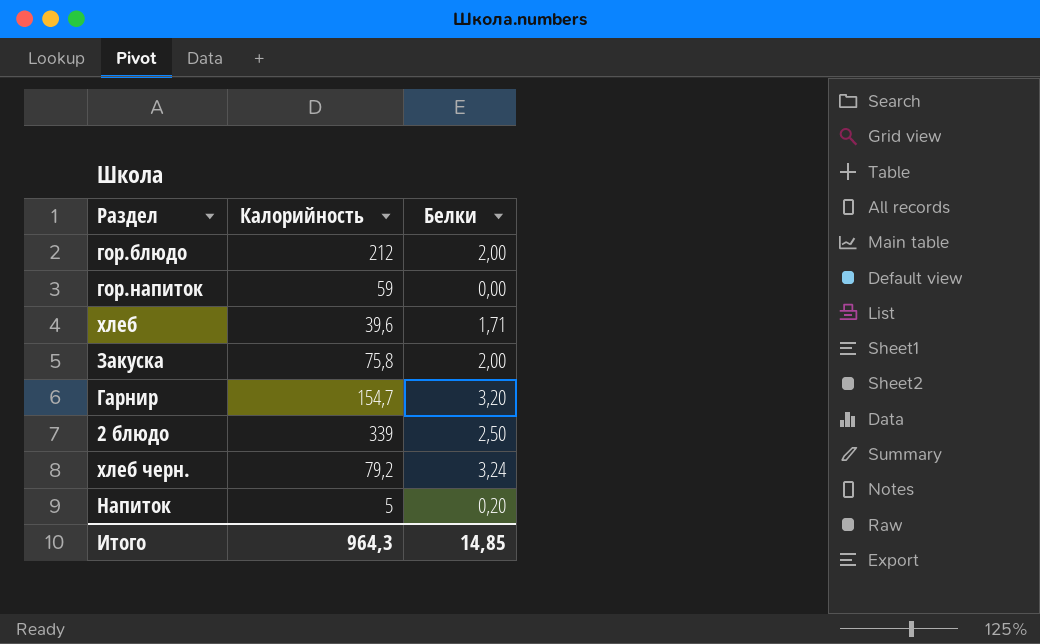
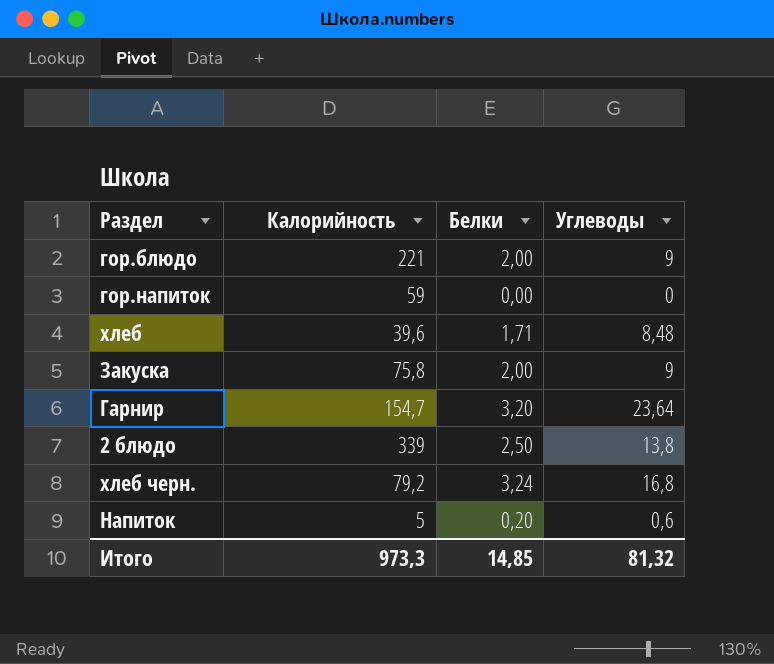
column Углеводы | position: none -> 4
гор.блюдо | Калорийность: 212 -> 221
Итого | Калорийность: 964,3 -> 973,3

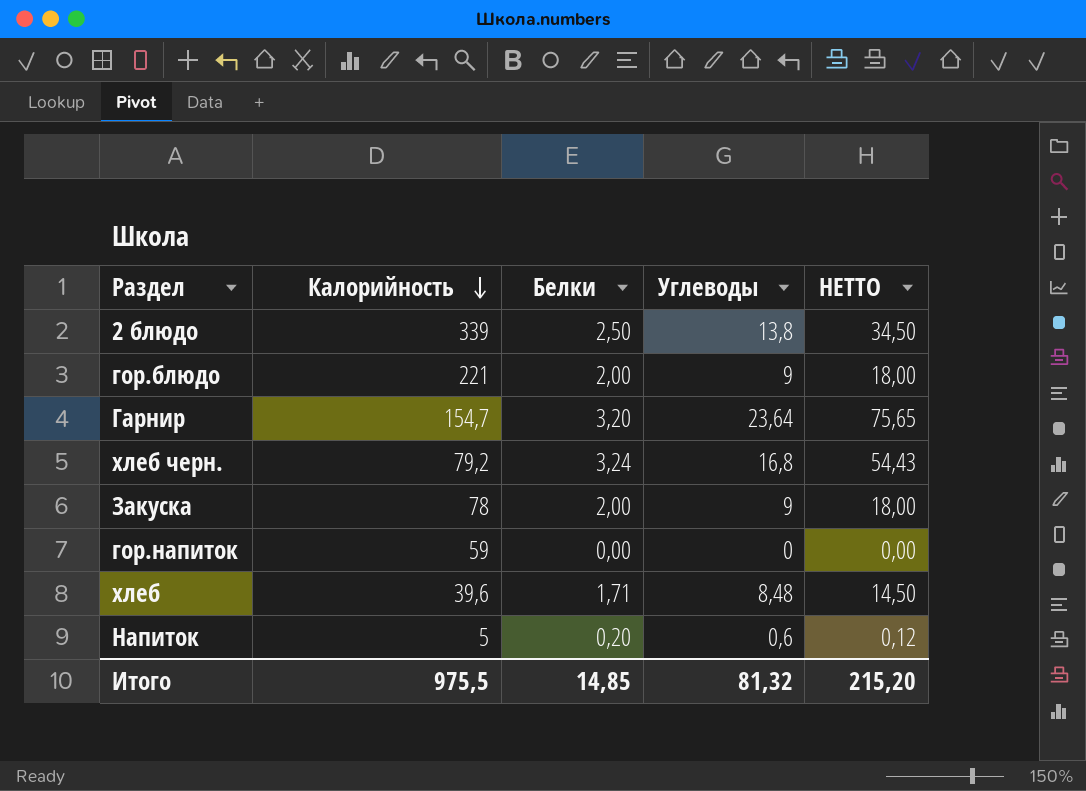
row order: none -> Калорийность descending
column НЕТТО | formula: none -> [Белки] * [Углеводы]
Закуска | Калорийность: 75,8 -> 78
Итого | Калорийность: 973,3 -> 975,5

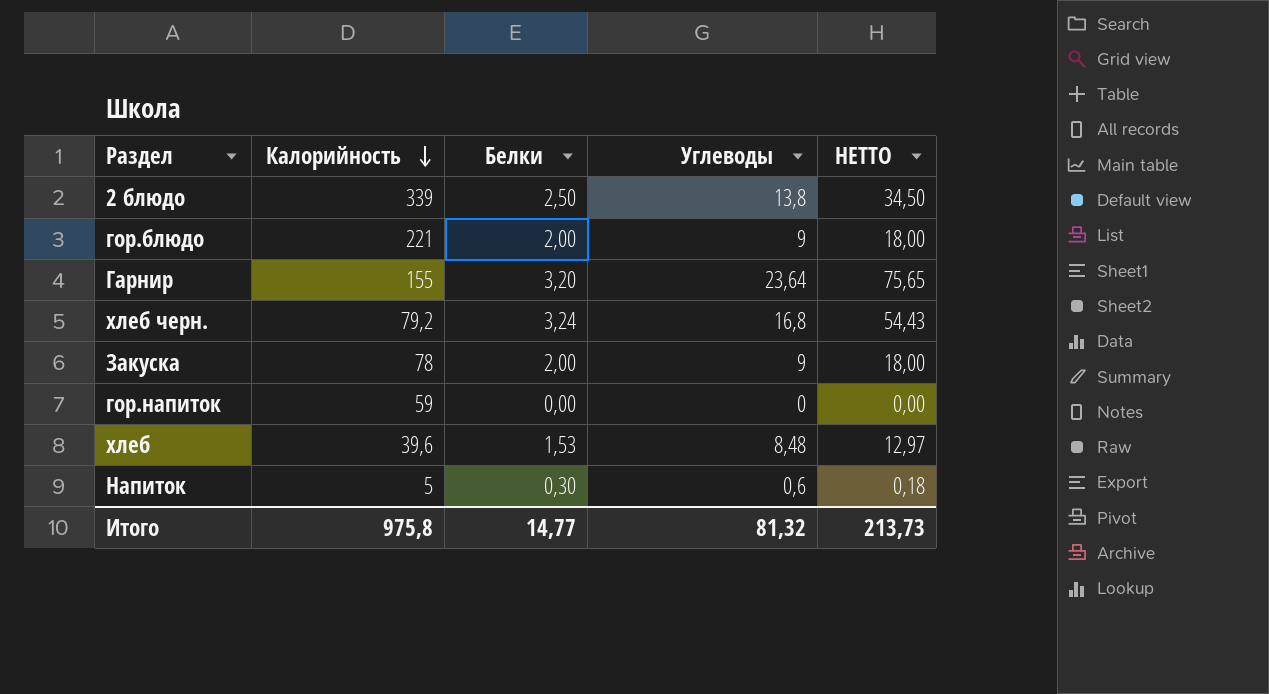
Гарнир | Калорийность: 154,7 -> 155
хлеб | Белки: 1,71 -> 1,53
хлеб | НЕТТО: 14,50 -> 12,97
Напиток | Белки: 0,20 -> 0,30
Напиток | НЕТТО: 0,12 -> 0,18
Итого | Калорийность: 975,5 -> 975,8
Итого | Белки: 14,85 -> 14,77
Итого | НЕТТО: 215,20 -> 213,73

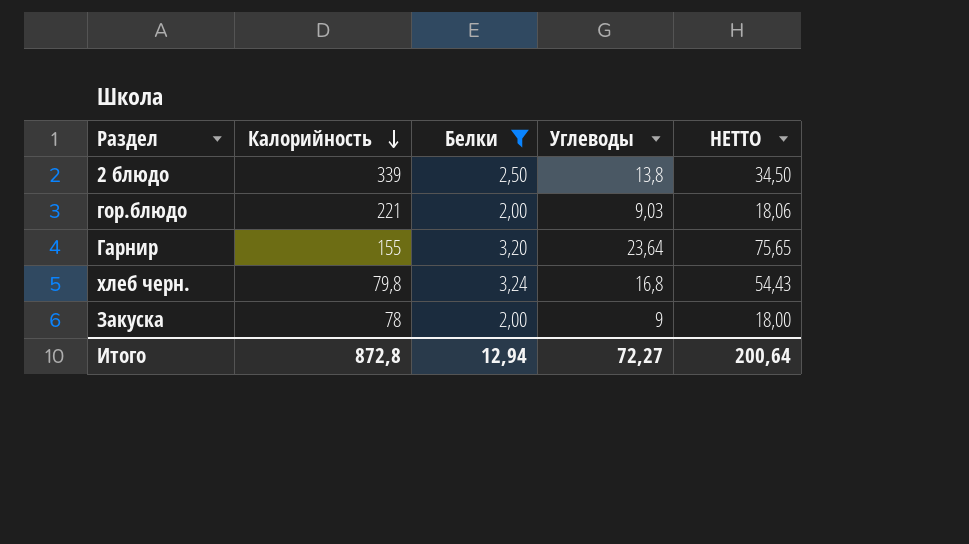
filter: none -> Белки >= 2,00
гор.блюдо | Углеводы: 9 -> 9,03
гор.блюдо | НЕТТО: 18,00 -> 18,06
хлеб черн. | Калорийность: 79,2 -> 79,8
Итого | Калорийность: 975,8 -> 872,8
Итого | Белки: 14,77 -> 12,94
Итого | Углеводы: 81,32 -> 72,27
Итого | НЕТТО: 213,73 -> 200,64

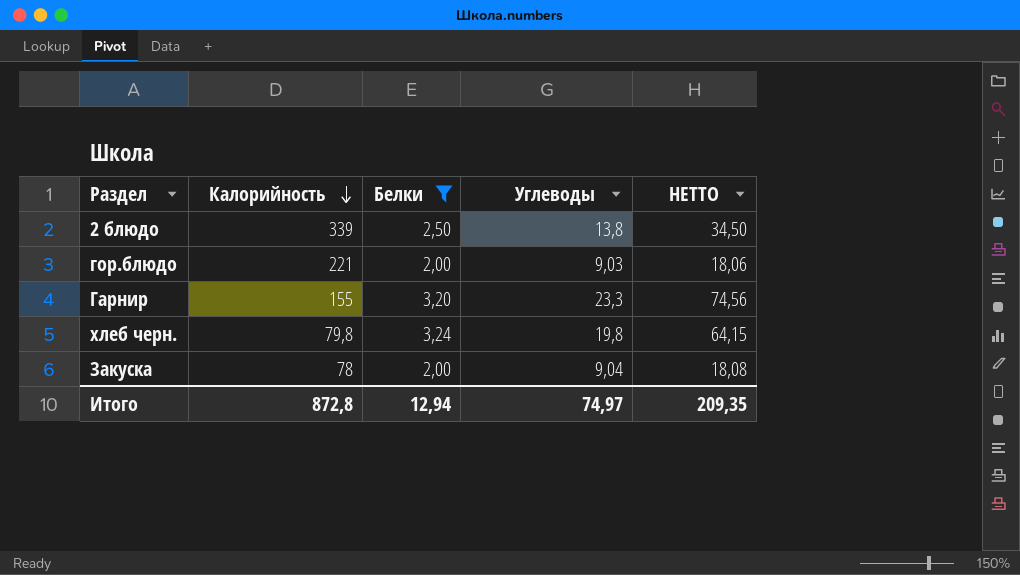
Гарнир | Углеводы: 23,64 -> 23,3
Гарнир | НЕТТО: 75,65 -> 74,56
хлеб черн. | Углеводы: 16,8 -> 19,8
хлеб черн. | НЕТТО: 54,43 -> 64,15
Закуска | Углеводы: 9 -> 9,04
Закуска | НЕТТО: 18,00 -> 18,08
Итого | Углеводы: 72,27 -> 74,97
Итого | НЕТТО: 200,64 -> 209,35

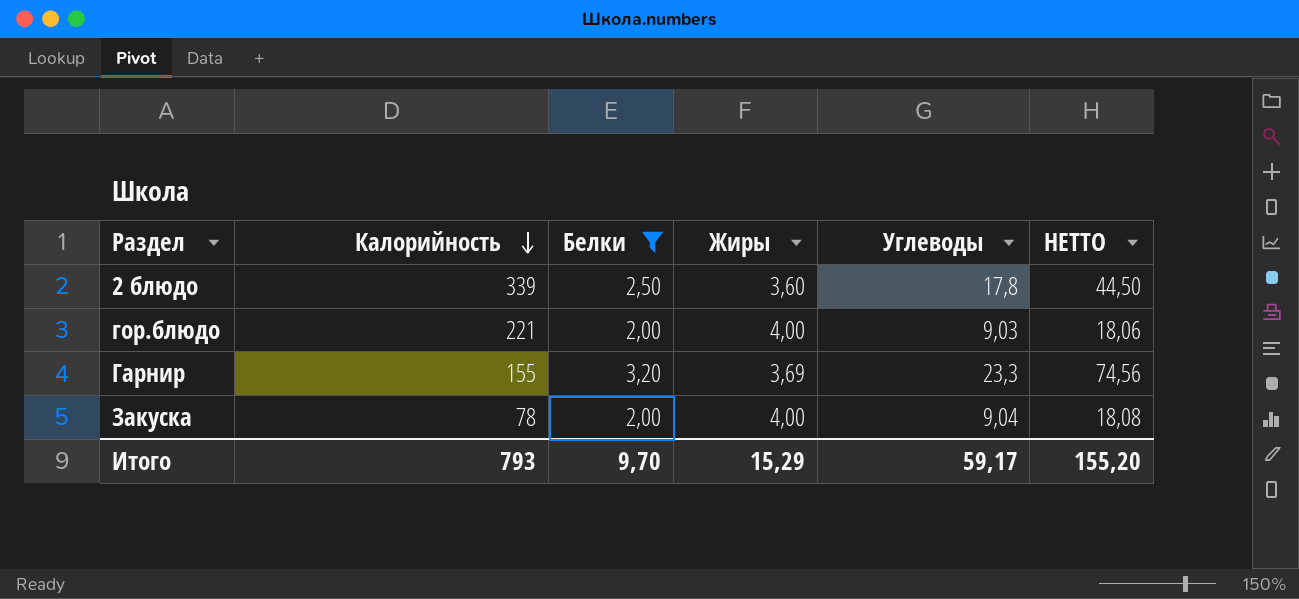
column Жиры | position: none -> 4
row хлеб черн.: 79,8 | 3,24 | 19,8 | 64,15 -> none
2 блюдо | Углеводы: 13,8 -> 17,8
2 блюдо | НЕТТО: 34,50 -> 44,50
Итого | Калорийность: 872,8 -> 793
Итого | Белки: 12,94 -> 9,70
Итого | Углеводы: 74,97 -> 59,17
Итого | НЕТТО: 209,35 -> 155,20

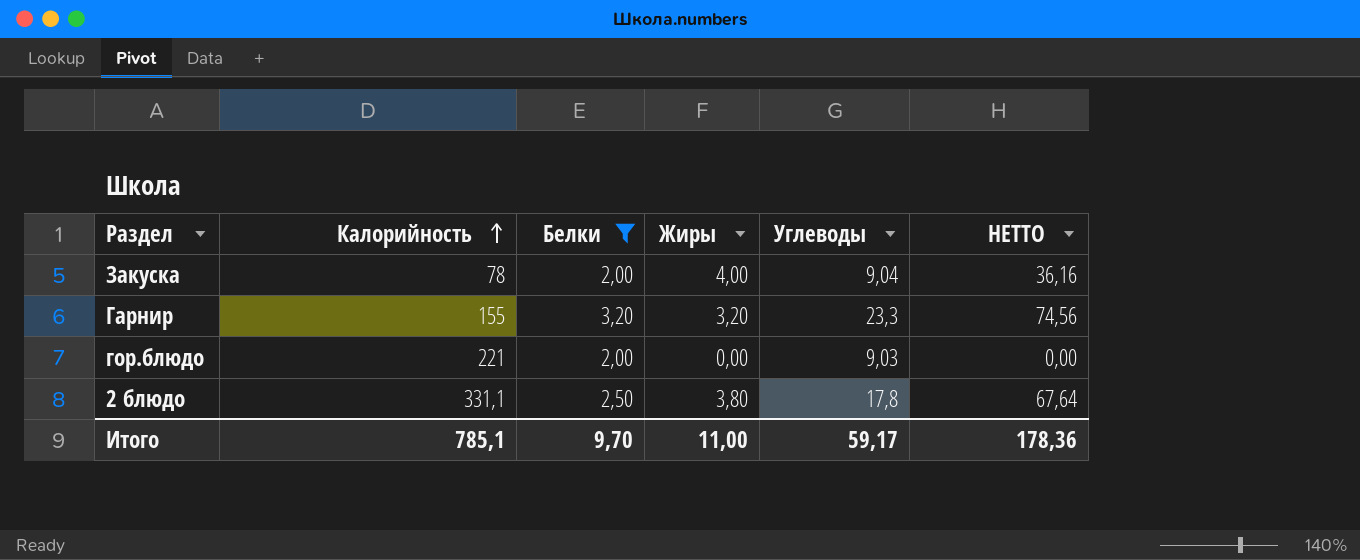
row order: Калорийность descending -> Калорийность ascending
column НЕТТО | formula: [Белки] * [Углеводы] -> [Жиры] * [Углеводы]
Гарнир | Жиры: 3,69 -> 3,20
гор.блюдо | Жиры: 4,00 -> 0,00
2 блюдо | Калорийность: 339 -> 331,1
2 блюдо | Жиры: 3,60 -> 3,80
Итого | Калорийность: 793 -> 785,1
Итого | Жиры: 15,29 -> 11,00
Итого | НЕТТО: 155,20 -> 178,36

